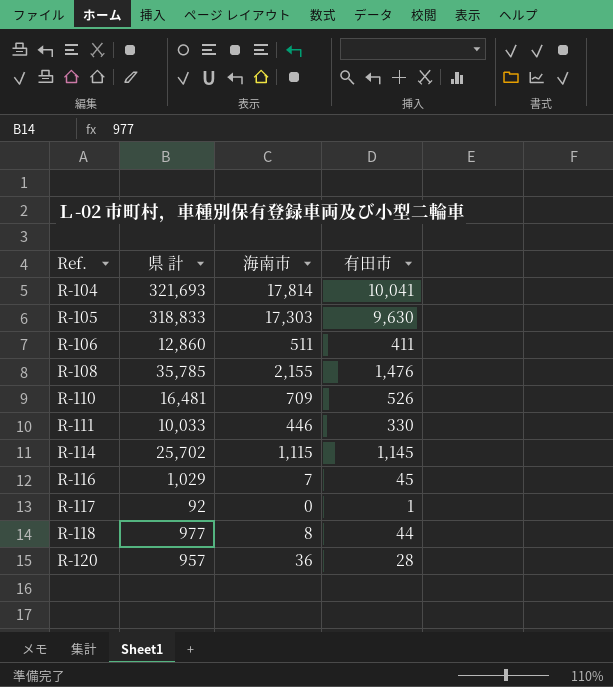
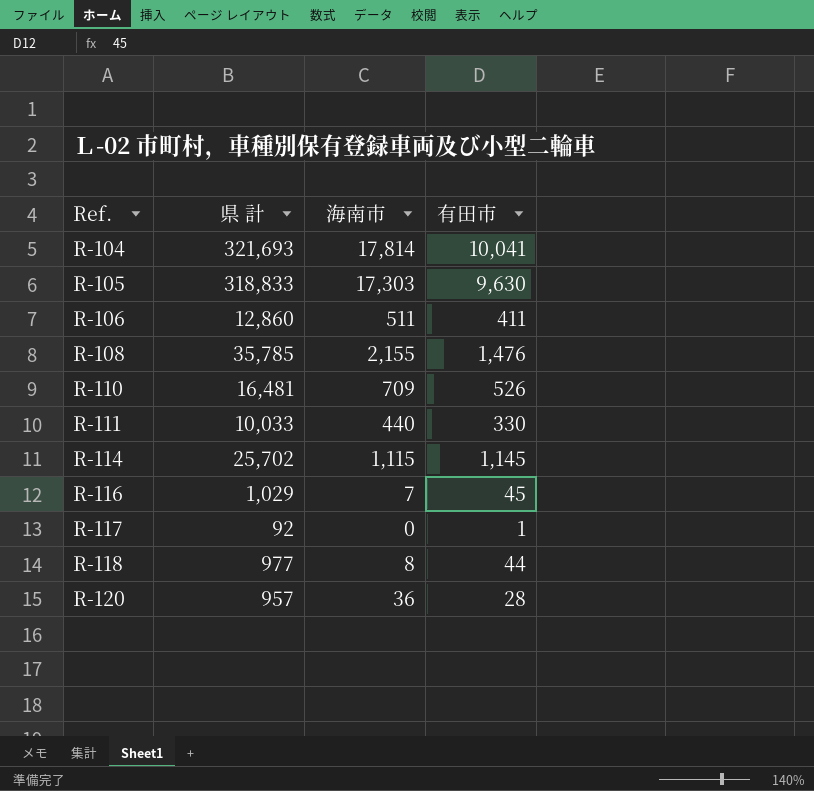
R-111 | 海南市: 446 -> 440

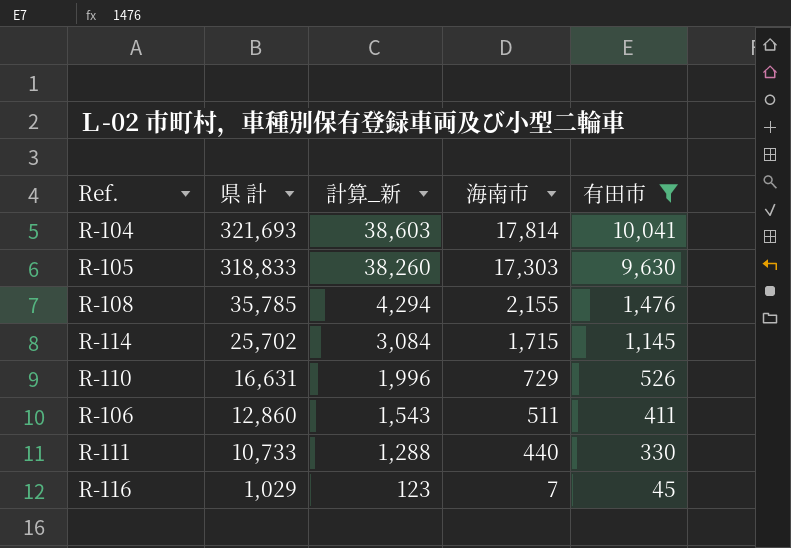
filter: none -> 有田市 >= 45
row order: Ref. ascending -> 県 計 descending
column 計算_新 | formula: none -> [県 計] * 0.12
R-114 | 海南市: 1,115 -> 1,715
R-110 | 県 計: 16,481 -> 16,631
R-110 | 海南市: 709 -> 729
R-111 | 県 計: 10,033 -> 10,733

